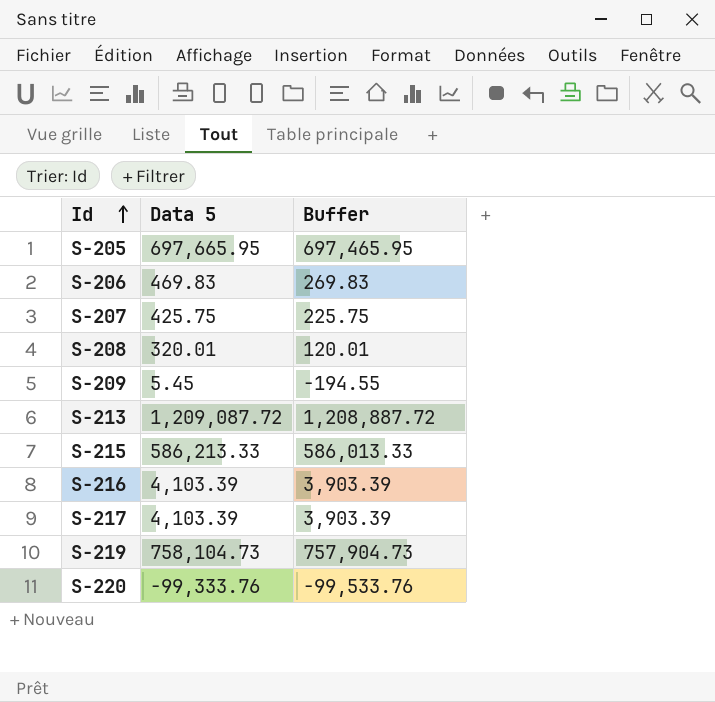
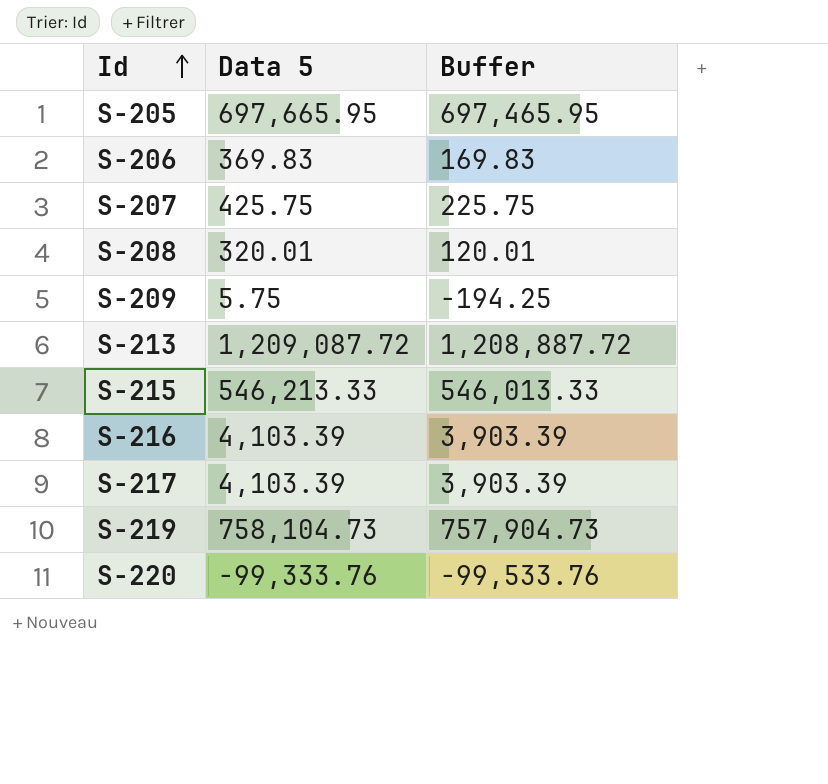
S-206 | Data 5: 469.83 -> 369.83
S-206 | Buffer: 269.83 -> 169.83
S-209 | Data 5: 5.45 -> 5.75
S-209 | Buffer: -194.55 -> -194.25
S-215 | Data 5: 586,213.33 -> 546,213.33
S-215 | Buffer: 586,013.33 -> 546,013.33

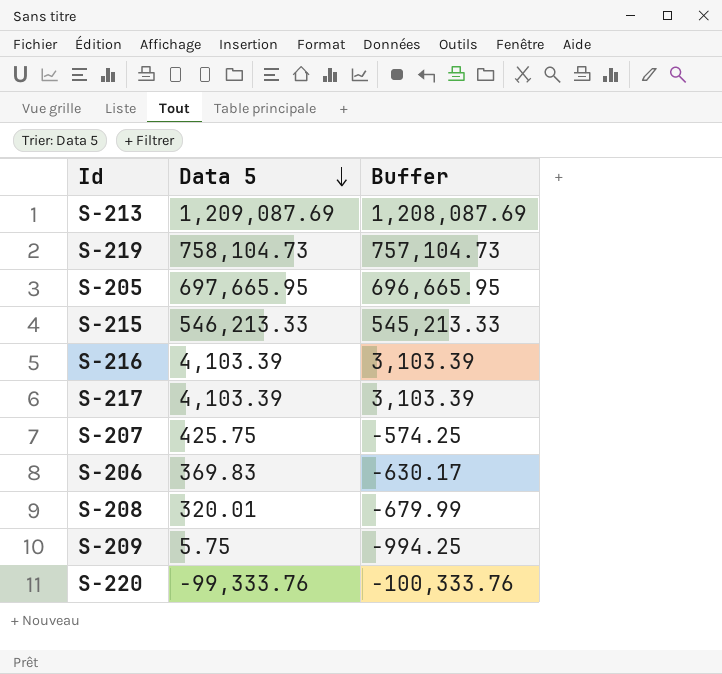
row order: Id ascending -> Data 5 descending
column Buffer | formula: [Data 5] - 200 -> [Data 5] - 1000
S-213 | Data 5: 1,209,087.72 -> 1,209,087.69

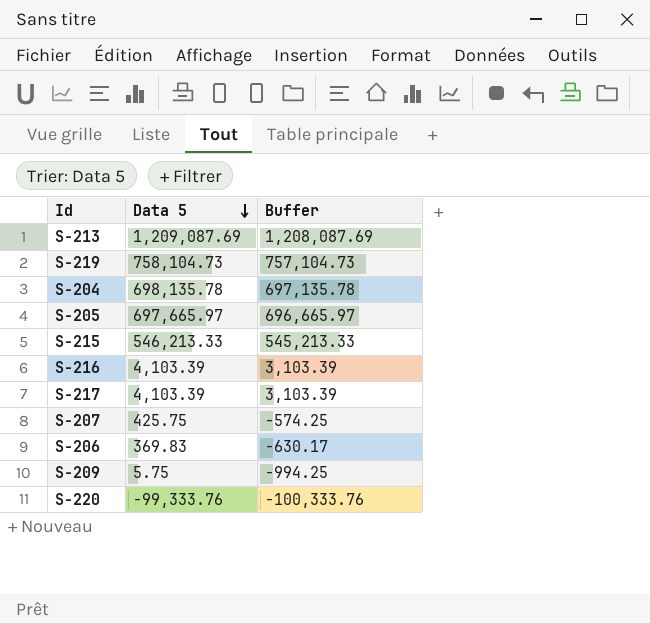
row S-208: 320.01 | -679.99 -> none
row S-204: none -> 698,135.78 | 697,135.78
S-205 | Data 5: 697,665.95 -> 697,665.97
S-205 | Buffer: 696,665.95 -> 696,665.97

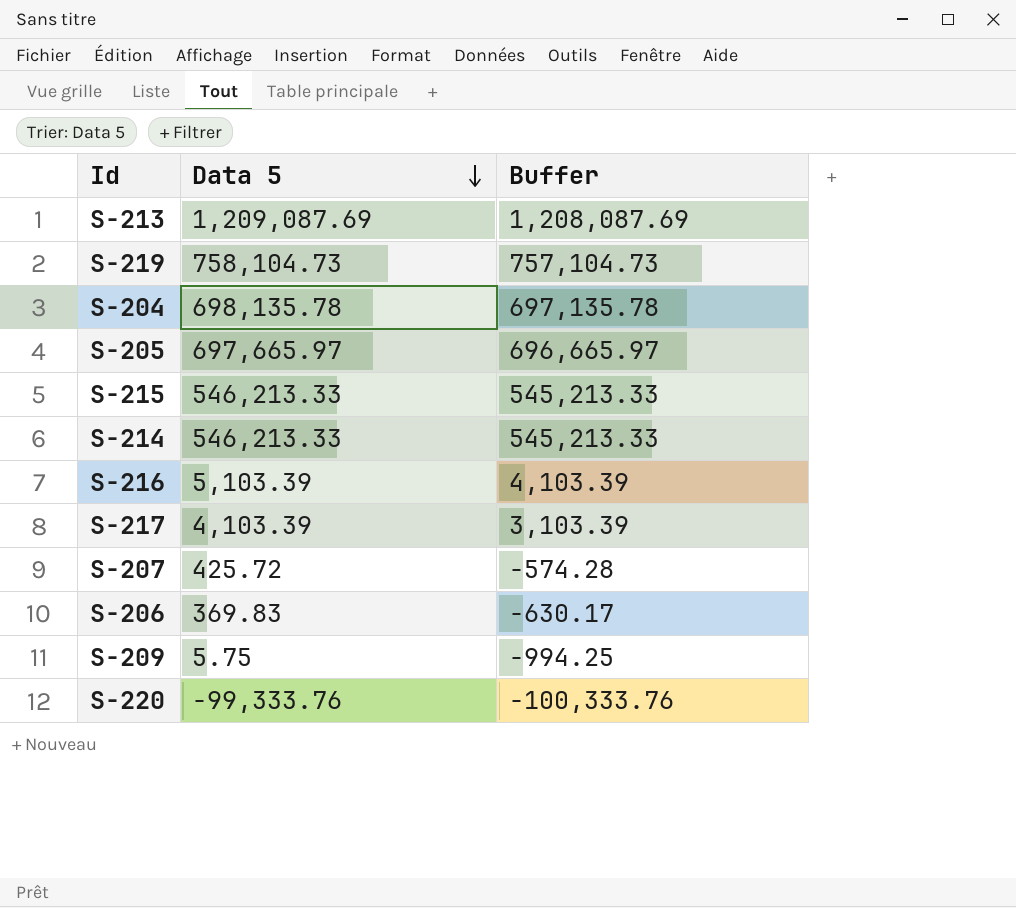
row S-214: none -> 546,213.33 | 545,213.33
S-216 | Data 5: 4,103.39 -> 5,103.39
S-216 | Buffer: 3,103.39 -> 4,103.39
S-207 | Data 5: 425.75 -> 425.72
S-207 | Buffer: -574.25 -> -574.28

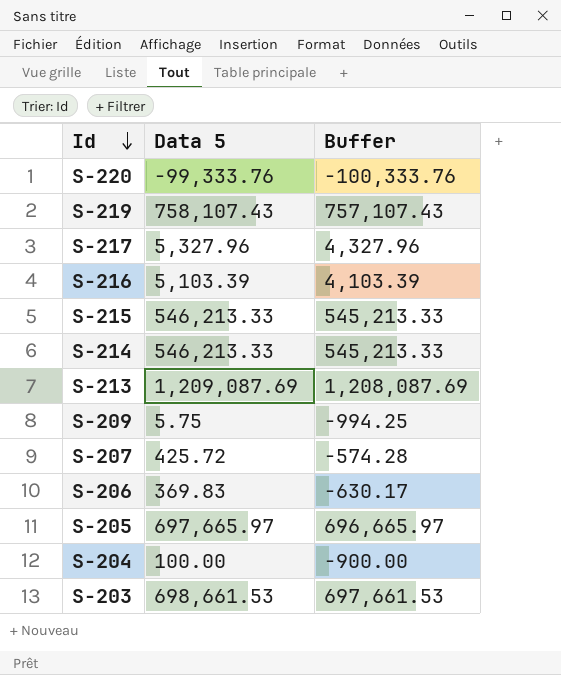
row order: Data 5 descending -> Id descending
S-219 | Data 5: 758,104.73 -> 758,107.43
S-219 | Buffer: 757,104.73 -> 757,107.43
S-217 | Data 5: 4,103.39 -> 5,327.96
S-217 | Buffer: 3,103.39 -> 4,327.96
S-204 | Data 5: 698,135.78 -> 100.00
S-204 | Buffer: 697,135.78 -> -900.00
row S-203: none -> 698,661.53 | 697,661.53

